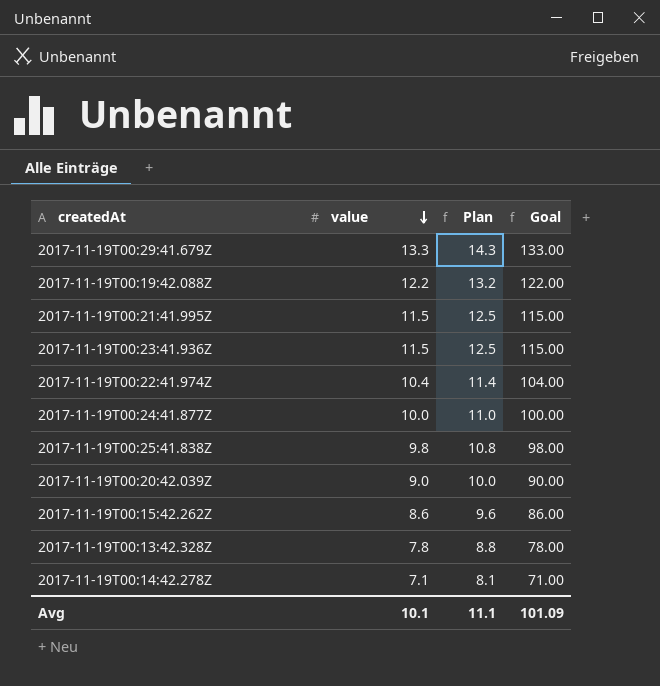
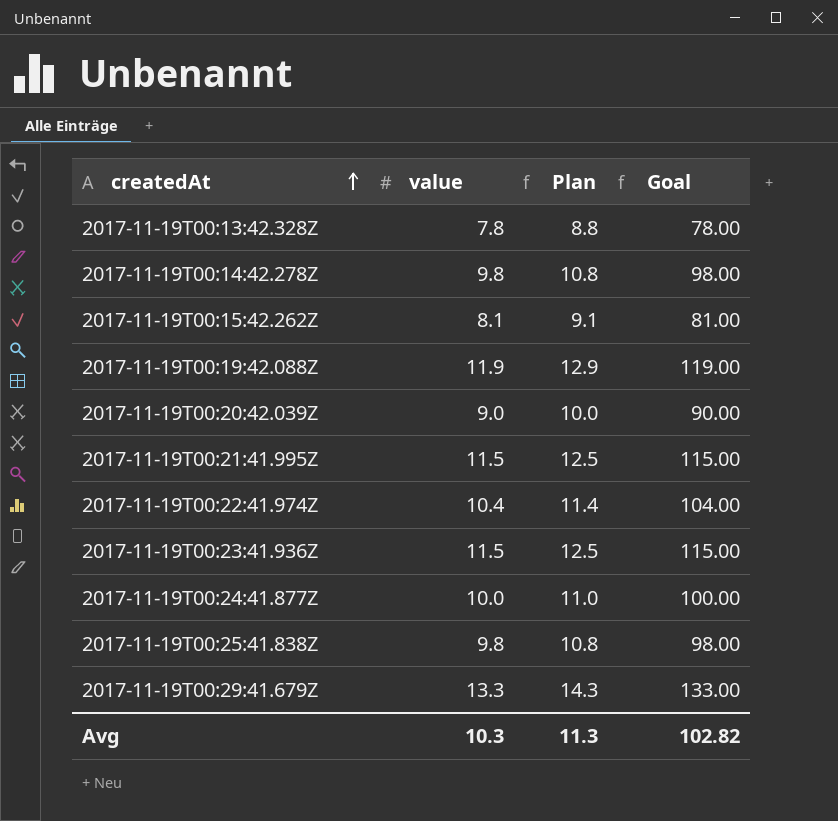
row order: value descending -> createdAt ascending
2017-11-19T00:14:42.278Z | value: 7.1 -> 9.8
2017-11-19T00:14:42.278Z | Plan: 8.1 -> 10.8
2017-11-19T00:14:42.278Z | Goal: 71.00 -> 98.00
2017-11-19T00:15:42.262Z | value: 8.6 -> 8.1
2017-11-19T00:15:42.262Z | Plan: 9.6 -> 9.1
2017-11-19T00:15:42.262Z | Goal: 86.00 -> 81.00
2017-11-19T00:19:42.088Z | value: 12.2 -> 11.9
2017-11-19T00:19:42.088Z | Plan: 13.2 -> 12.9
2017-11-19T00:19:42.088Z | Goal: 122.00 -> 119.00
Avg | value: 10.1 -> 10.3
Avg | Plan: 11.1 -> 11.3
Avg | Goal: 101.09 -> 102.82

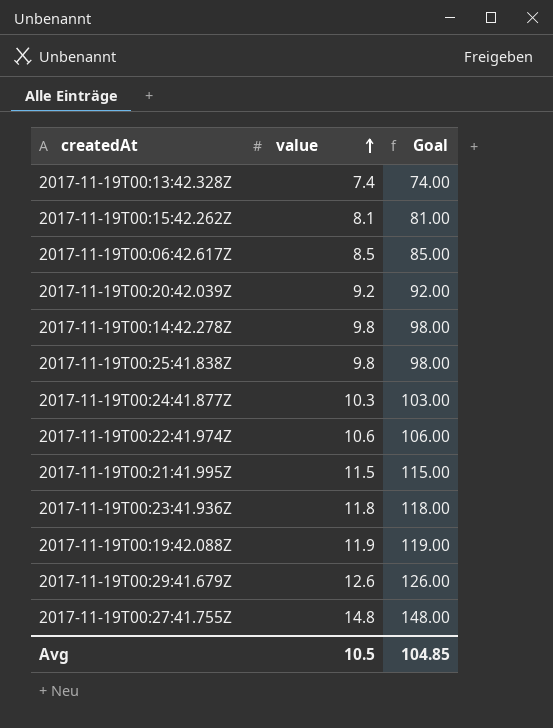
row order: createdAt ascending -> value ascending
column Plan | formula: [value] + 1 -> none
2017-11-19T00:13:42.328Z | value: 7.8 -> 7.4
2017-11-19T00:13:42.328Z | Goal: 78.00 -> 74.00
row 2017-11-19T00:06:42.617Z: none -> 8.5 | 85.00
2017-11-19T00:20:42.039Z | value: 9.0 -> 9.2
2017-11-19T00:20:42.039Z | Goal: 90.00 -> 92.00
2017-11-19T00:24:41.877Z | value: 10.0 -> 10.3
2017-11-19T00:24:41.877Z | Goal: 100.00 -> 103.00
2017-11-19T00:22:41.974Z | value: 10.4 -> 10.6
2017-11-19T00:22:41.974Z | Goal: 104.00 -> 106.00
2017-11-19T00:23:41.936Z | value: 11.5 -> 11.8
2017-11-19T00:23:41.936Z | Goal: 115.00 -> 118.00
2017-11-19T00:29:41.679Z | value: 13.3 -> 12.6
2017-11-19T00:29:41.679Z | Goal: 133.00 -> 126.00
row 2017-11-19T00:27:41.755Z: none -> 14.8 | 148.00
Avg | value: 10.3 -> 10.5
Avg | Goal: 102.82 -> 104.85

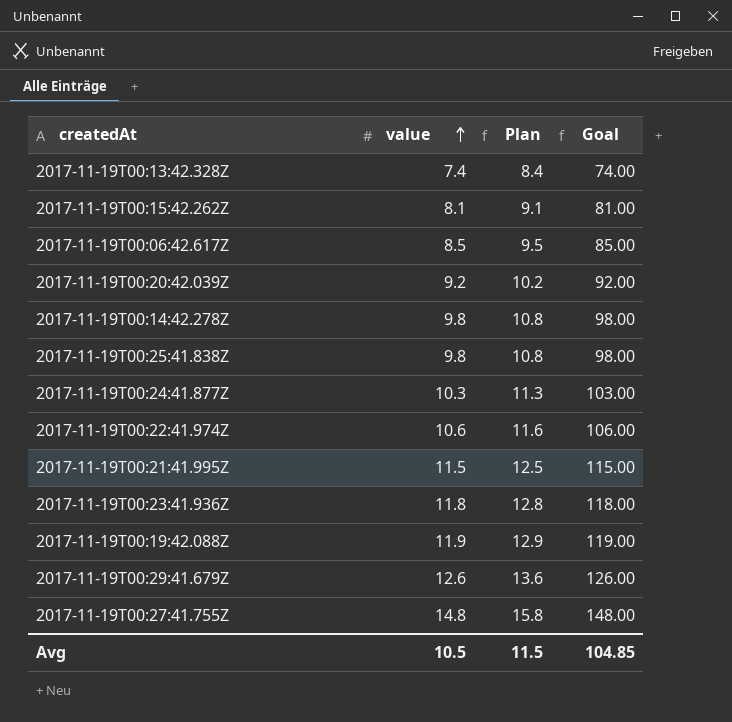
column Plan | formula: none -> [value] + 1

